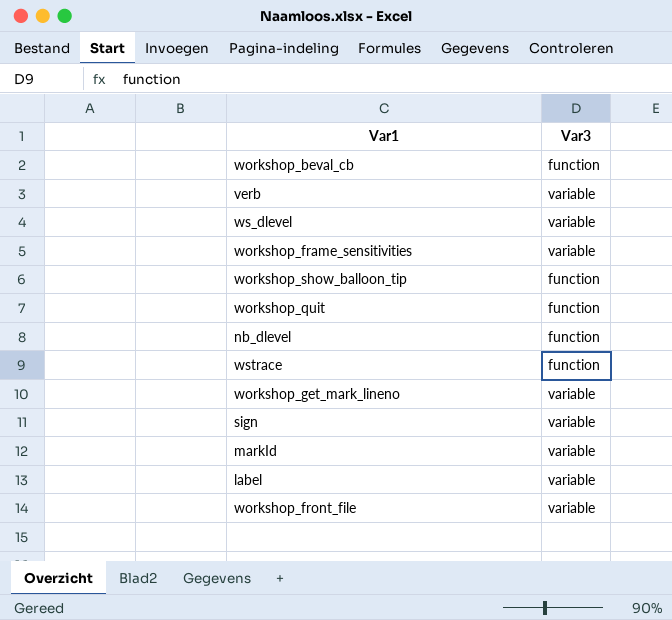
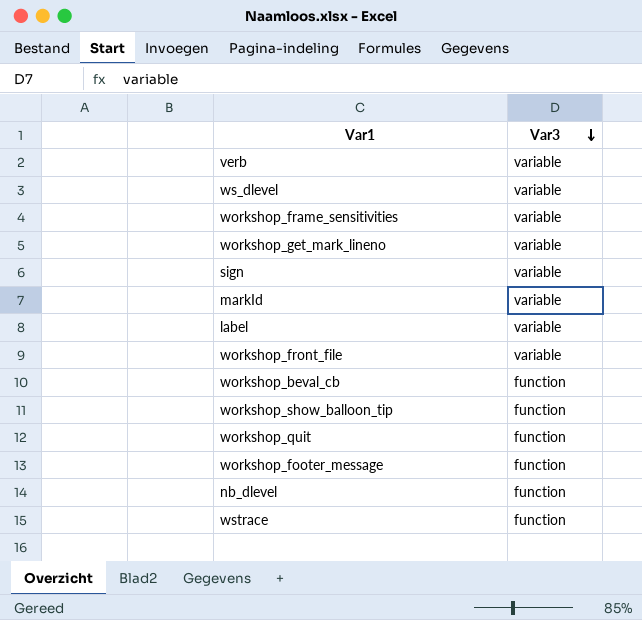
row order: none -> Var3 descending
row workshop_footer_message: none -> function

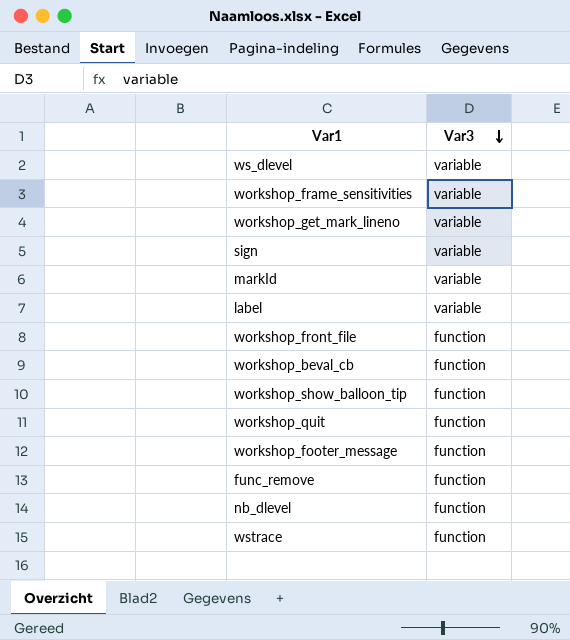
row verb: variable -> none
workshop_front_file | Var3: variable -> function
row func_remove: none -> function

